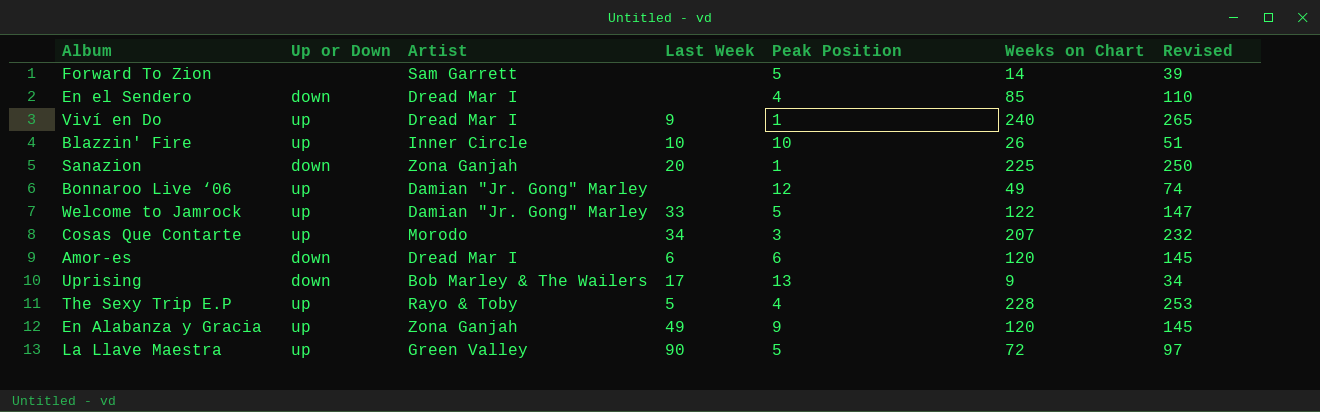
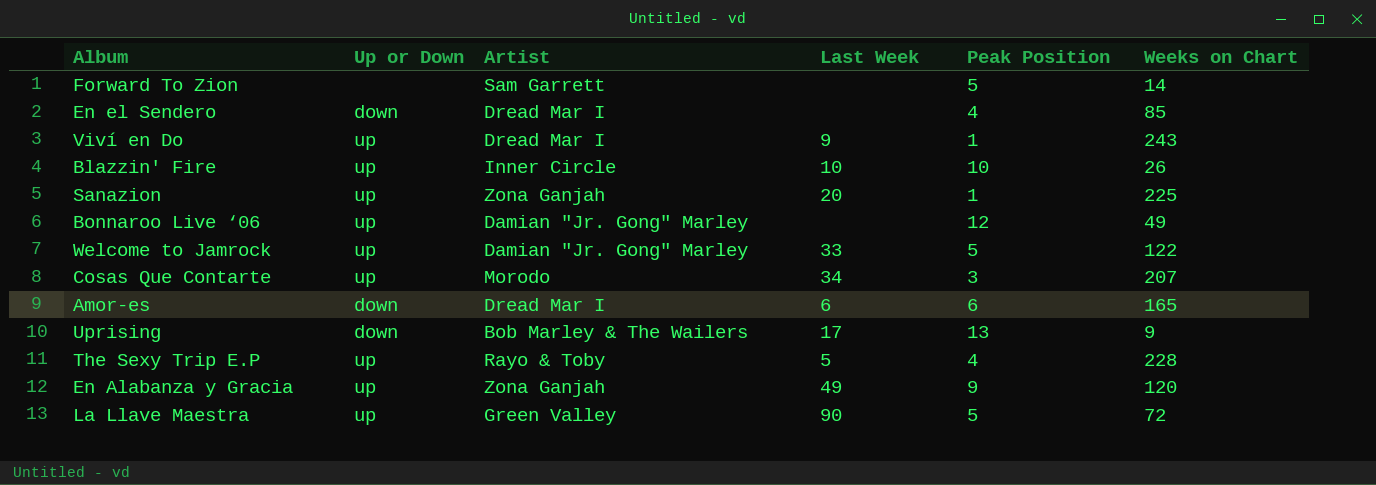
column Revised | formula: [Weeks on Chart] + 25 -> none
Viví en Do | Weeks on Chart: 240 -> 243
Sanazion | Up or Down: down -> up
Amor-es | Weeks on Chart: 120 -> 165

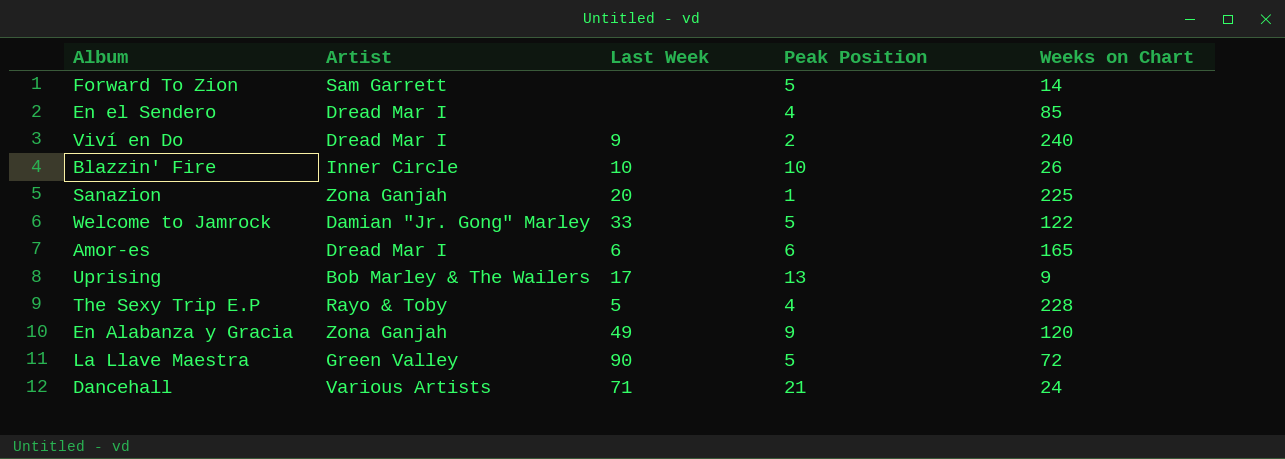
column Up or Down | position: 2 -> none
row Bonnaroo Live ‘06: up | Damian "Jr. Gong" Marley | none | 12 | 49 -> none
row Cosas Que Contarte: up | Morodo | 34 | 3 | 207 -> none
Viví en Do | Peak Position: 1 -> 2
Viví en Do | Weeks on Chart: 243 -> 240
row Dancehall: none -> Various Artists | 71 | 21 | 24

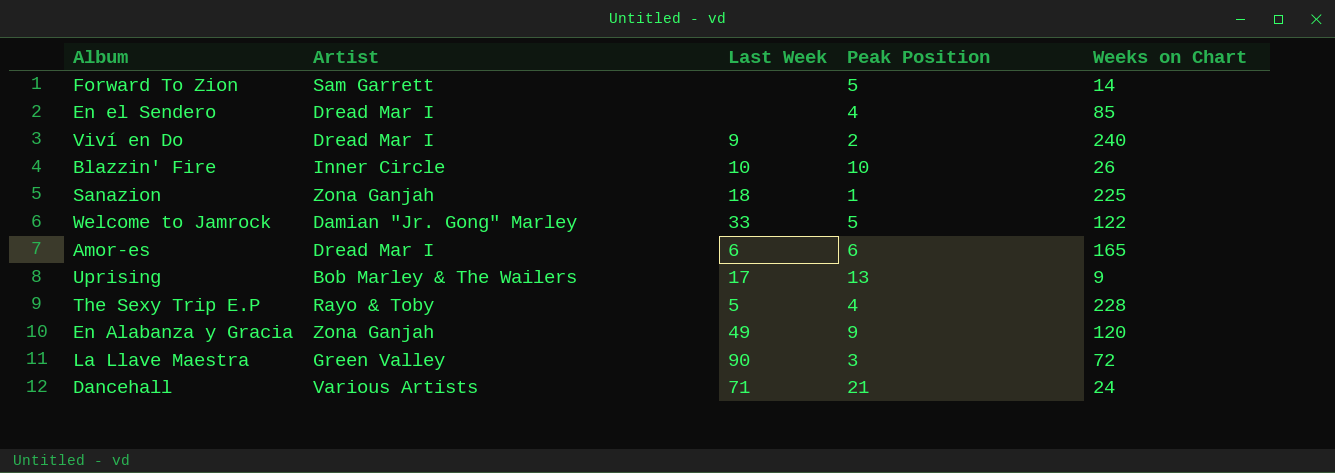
Sanazion | Last Week: 20 -> 18
La Llave Maestra | Peak Position: 5 -> 3

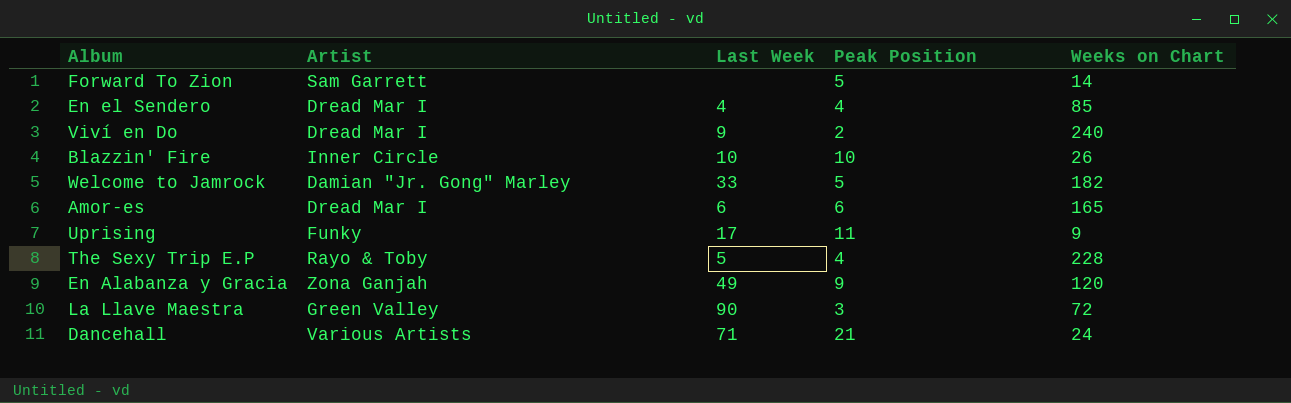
row Sanazion: Zona Ganjah | 18 | 1 | 225 -> none
En el Sendero | Last Week: none -> 4
Welcome to Jamrock | Weeks on Chart: 122 -> 182
Uprising | Artist: Bob Marley & The Wailers -> Funky
Uprising | Peak Position: 13 -> 11

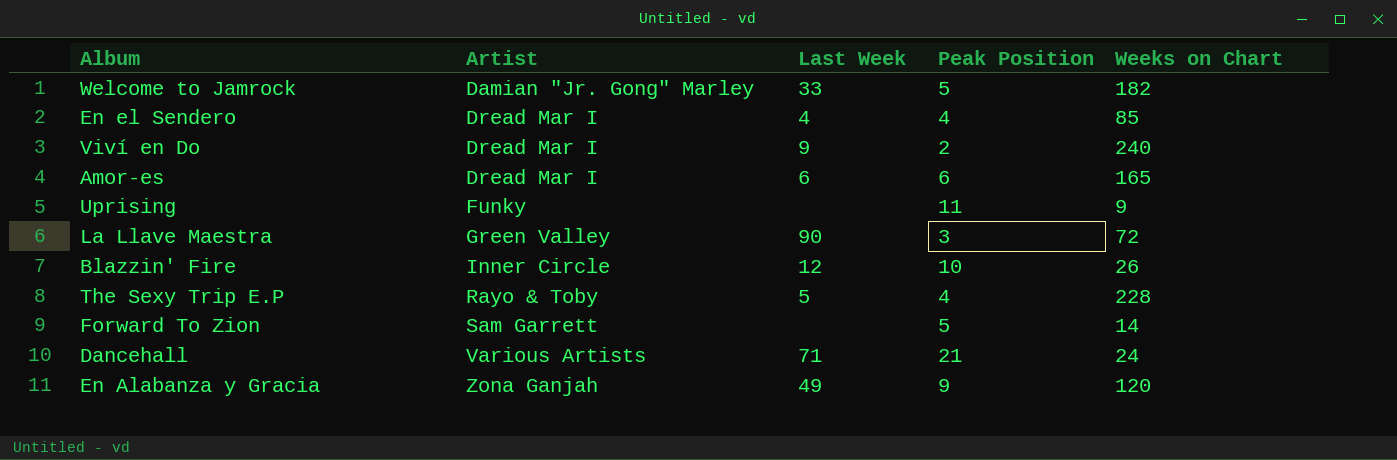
row order: none -> Artist ascending
Uprising | Last Week: 17 -> none
Blazzin' Fire | Last Week: 10 -> 12

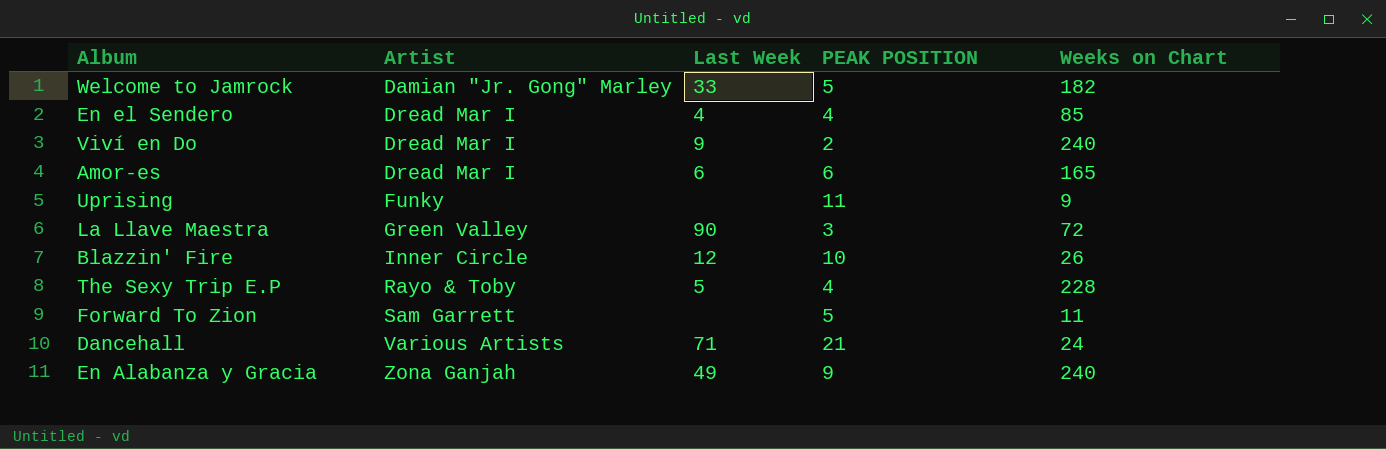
column name: Peak Position -> PEAK POSITION
Forward To Zion | Weeks on Chart: 14 -> 11
En Alabanza y Gracia | Weeks on Chart: 120 -> 240

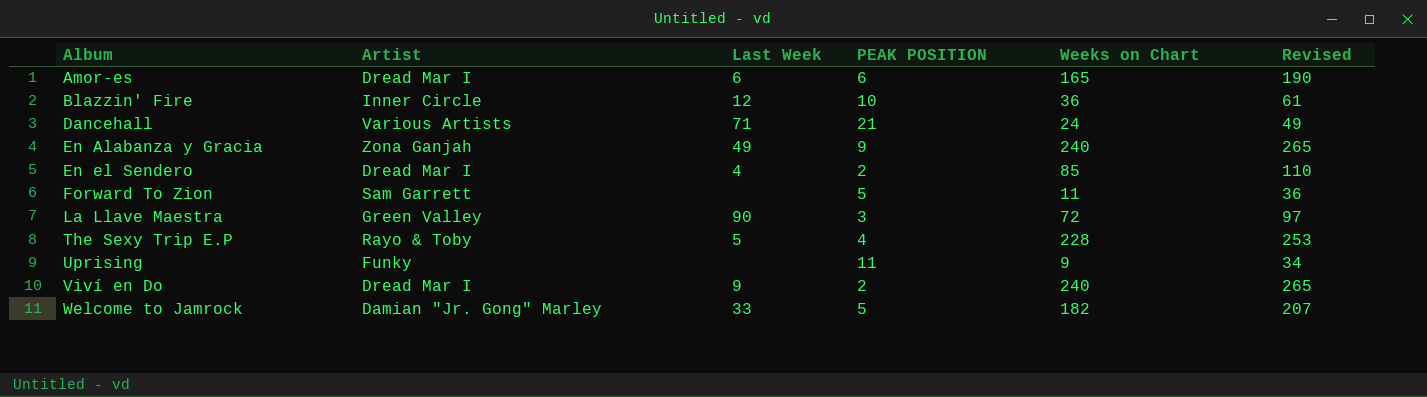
row order: Artist ascending -> Album ascending
column Revised | formula: none -> [Weeks on Chart] + 25
Blazzin' Fire | Weeks on Chart: 26 -> 36
En el Sendero | PEAK POSITION: 4 -> 2

